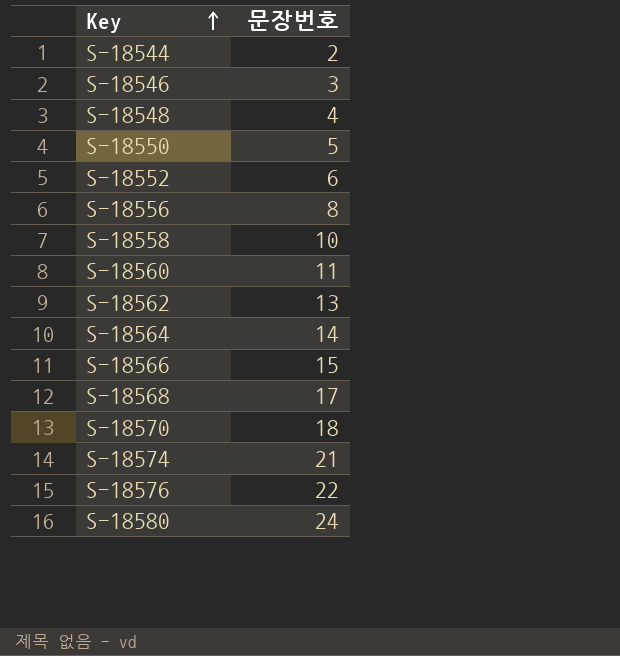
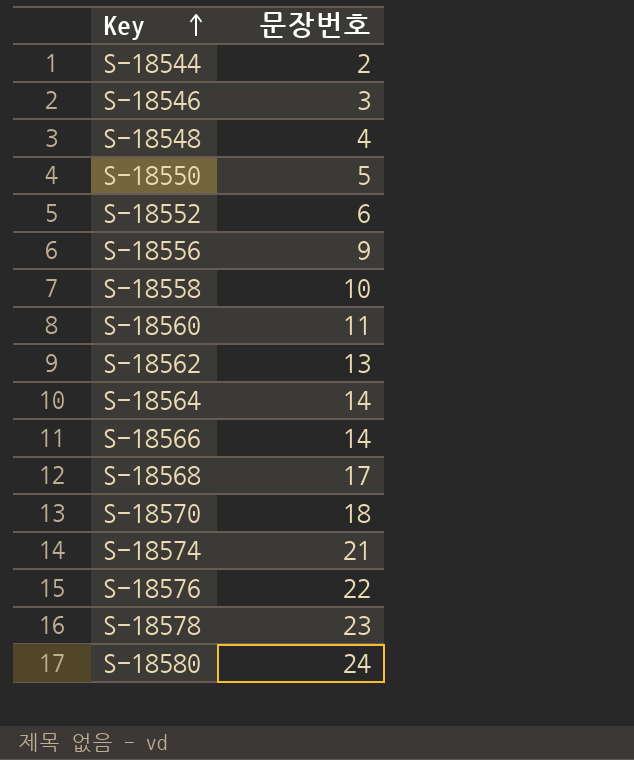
S-18556 | 문장번호: 8 -> 9
S-18566 | 문장번호: 15 -> 14
row S-18578: none -> 23

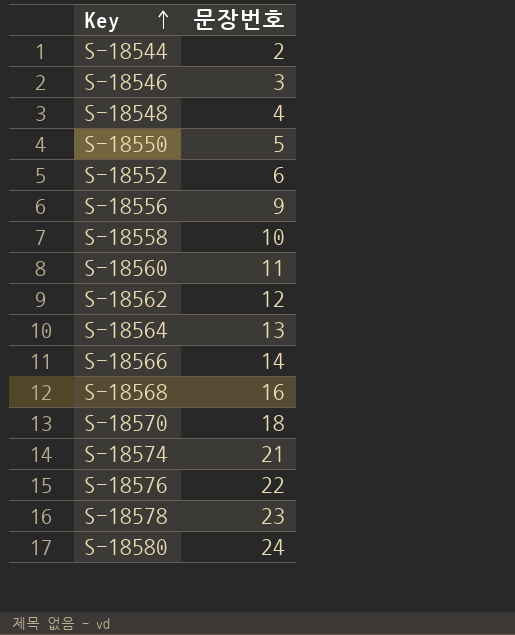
S-18562 | 문장번호: 13 -> 12
S-18564 | 문장번호: 14 -> 13
S-18568 | 문장번호: 17 -> 16

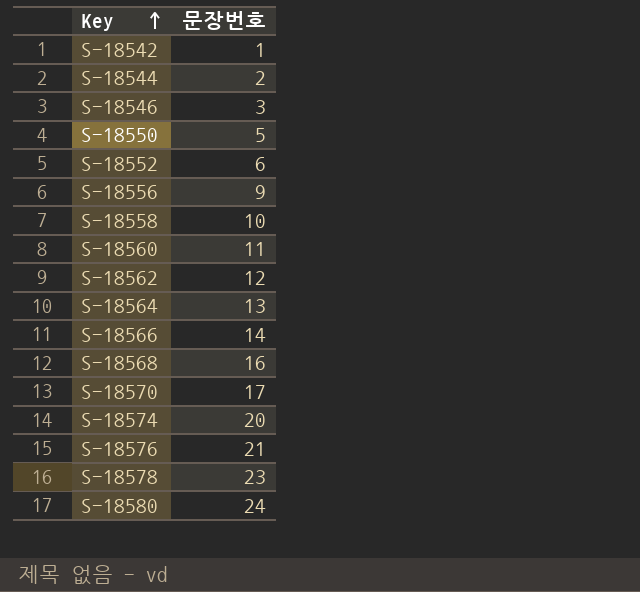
row S-18548: 4 -> none
row S-18542: none -> 1
S-18570 | 문장번호: 18 -> 17
S-18574 | 문장번호: 21 -> 20
S-18576 | 문장번호: 22 -> 21

